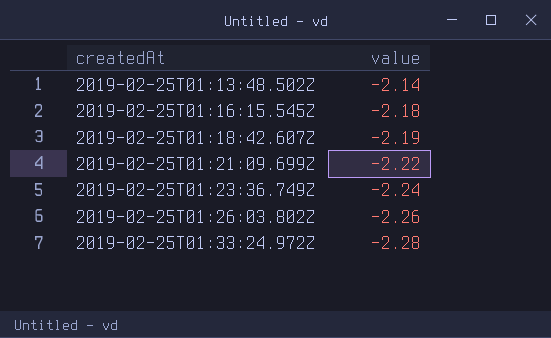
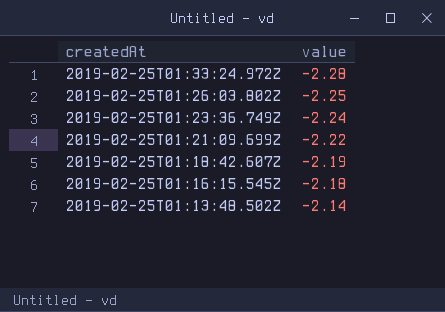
row order: createdAt ascending -> createdAt descending
2019-02-25T01:26:03.802Z | value: -2.26 -> -2.25

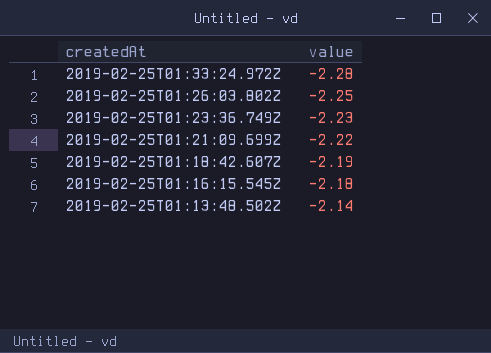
2019-02-25T01:23:36.749Z | value: -2.24 -> -2.23

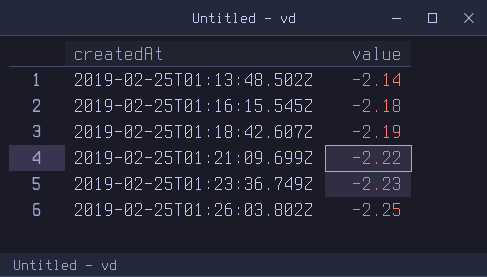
row order: createdAt descending -> createdAt ascending
row 2019-02-25T01:33:24.972Z: -2.28 -> none

